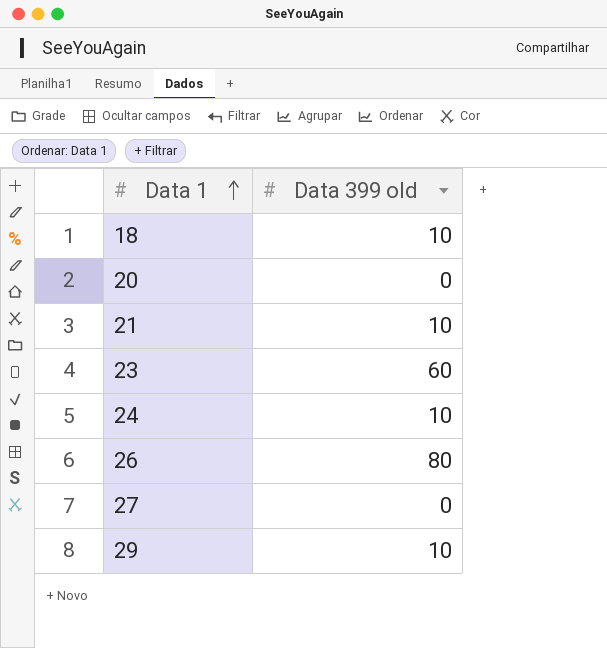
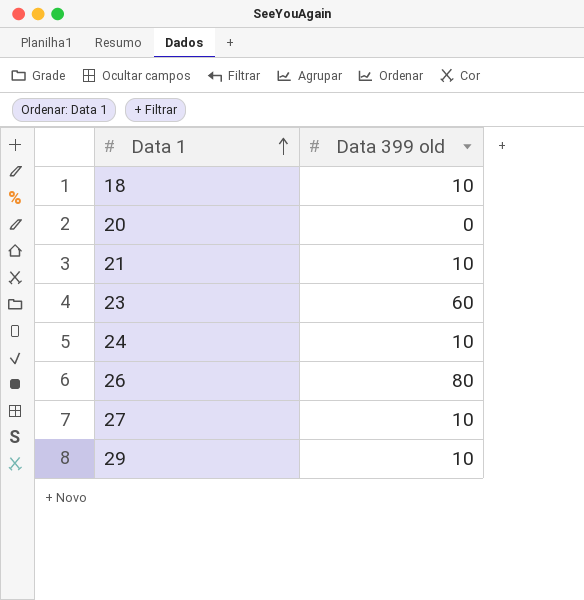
27 | Data 399 old: 0 -> 10

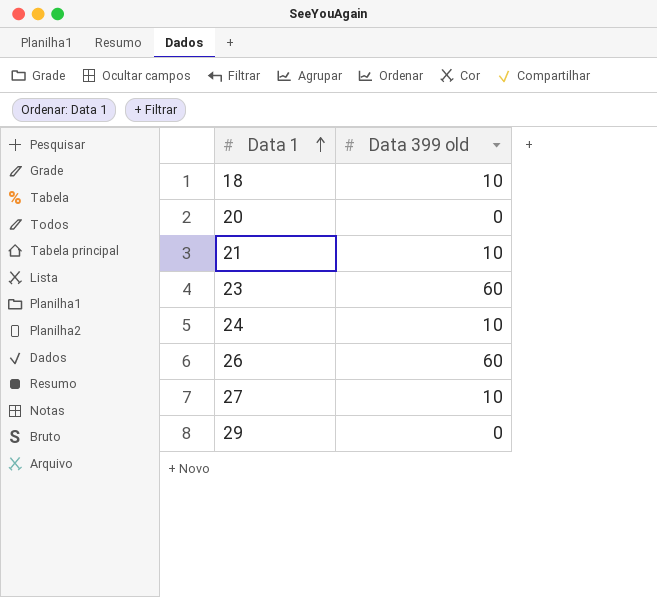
26 | Data 399 old: 80 -> 60
29 | Data 399 old: 10 -> 0

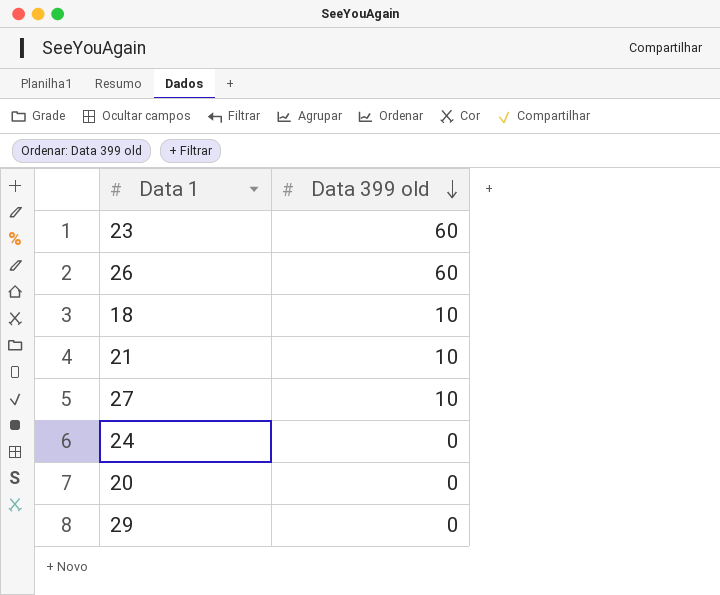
row order: Data 1 ascending -> Data 399 old descending
24 | Data 399 old: 10 -> 0

